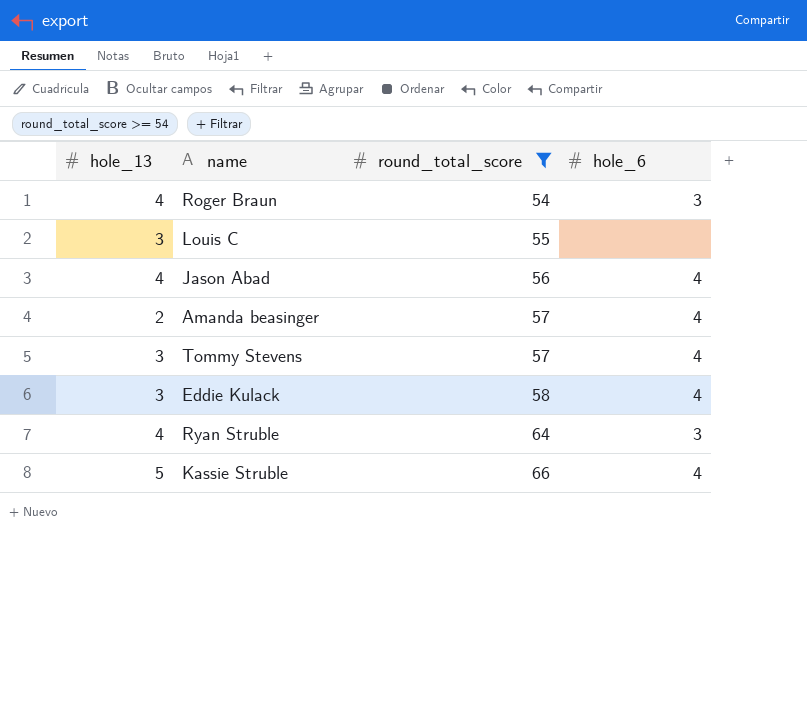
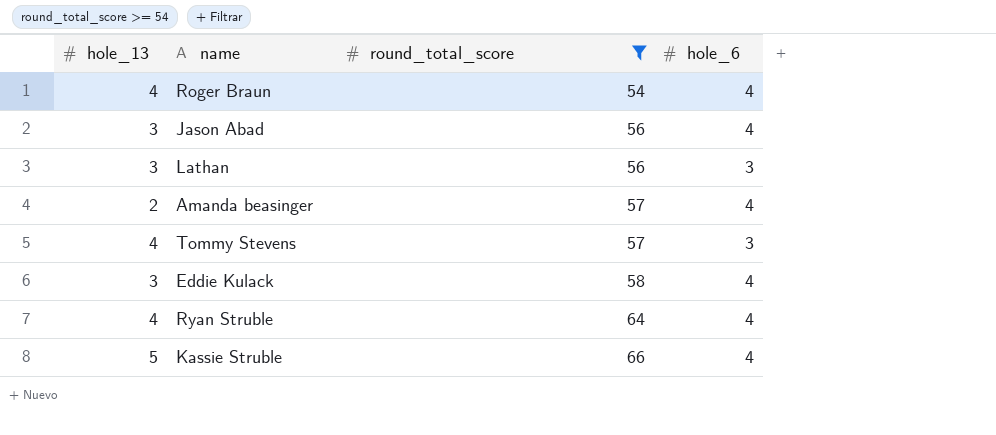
row Louis C: 3 | 55 | none -> none
Roger Braun | hole_6: 3 -> 4
Jason Abad | hole_13: 4 -> 3
row Lathan: none -> 3 | 56 | 3
Tommy Stevens | hole_13: 3 -> 4
Tommy Stevens | hole_6: 4 -> 3
Ryan Struble | hole_6: 3 -> 4

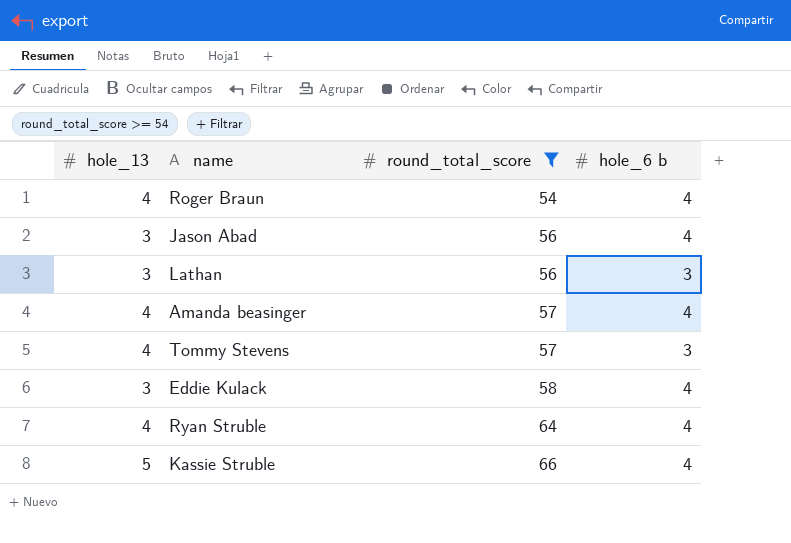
column name: hole_6 -> hole_6 b
Amanda beasinger | hole_13: 2 -> 4

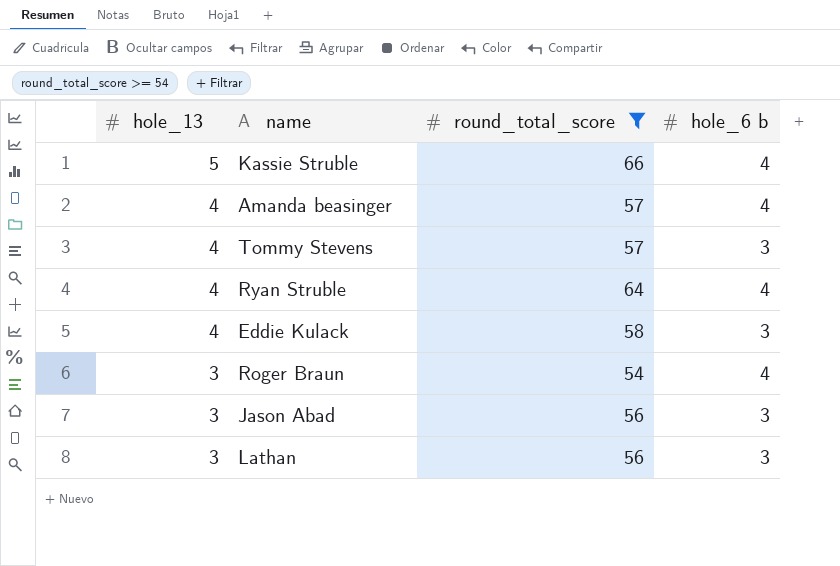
row order: round_total_score ascending -> hole_13 descending
Eddie Kulack | hole_13: 3 -> 4
Eddie Kulack | hole_6 b: 4 -> 3
Roger Braun | hole_13: 4 -> 3
Jason Abad | hole_6 b: 4 -> 3

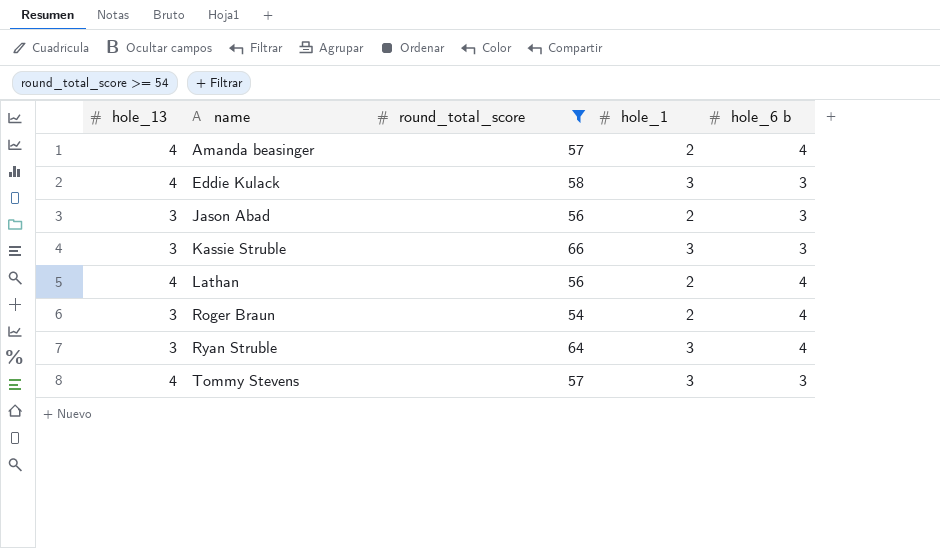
row order: hole_13 descending -> name ascending
column hole_1 | position: none -> 4
Kassie Struble | hole_13: 5 -> 3
Kassie Struble | hole_6 b: 4 -> 3
Lathan | hole_13: 3 -> 4
Lathan | hole_6 b: 3 -> 4
Ryan Struble | hole_13: 4 -> 3

